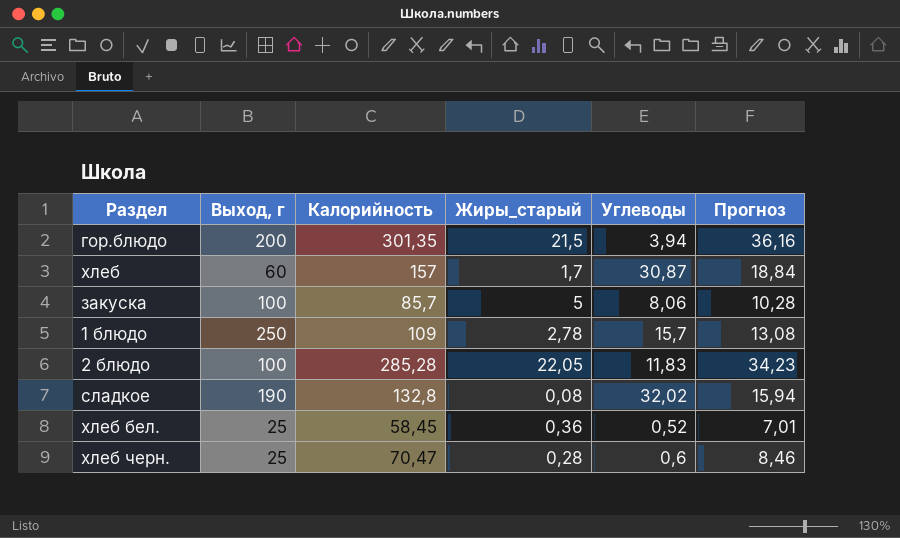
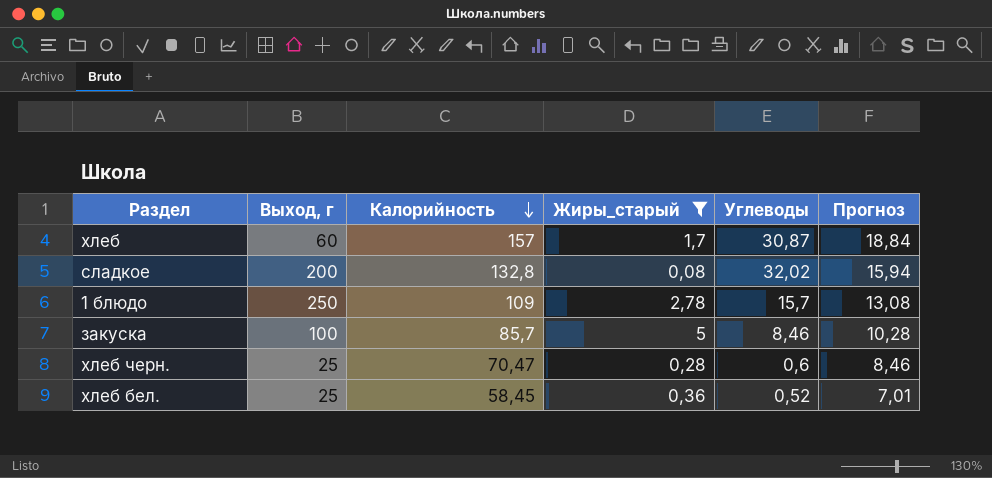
filter: none -> Жиры_старый <= 5
row order: none -> Калорийность descending
сладкое | Выход, г: 190 -> 200
закуска | Углеводы: 8,06 -> 8,46

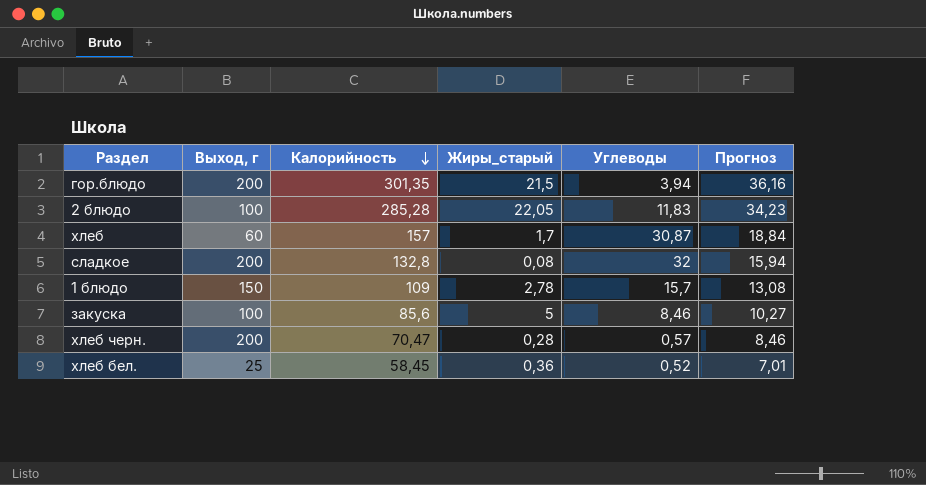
filter: Жиры_старый <= 5 -> none
сладкое | Углеводы: 32,02 -> 32
1 блюдо | Выход, г: 250 -> 150
закуска | Калорийность: 85,7 -> 85,6
закуска | Прогноз: 10,28 -> 10,27
хлеб черн. | Выход, г: 25 -> 200
хлеб черн. | Углеводы: 0,6 -> 0,57

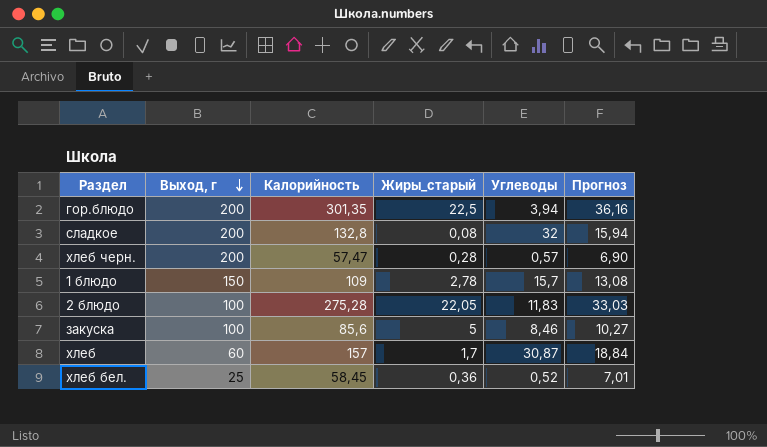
row order: Калорийность descending -> Выход, г descending
гор.блюдо | Жиры_старый: 21,5 -> 22,5
хлеб черн. | Калорийность: 70,47 -> 57,47
хлеб черн. | Прогноз: 8,46 -> 6,90
2 блюдо | Калорийность: 285,28 -> 275,28
2 блюдо | Прогноз: 34,23 -> 33,03

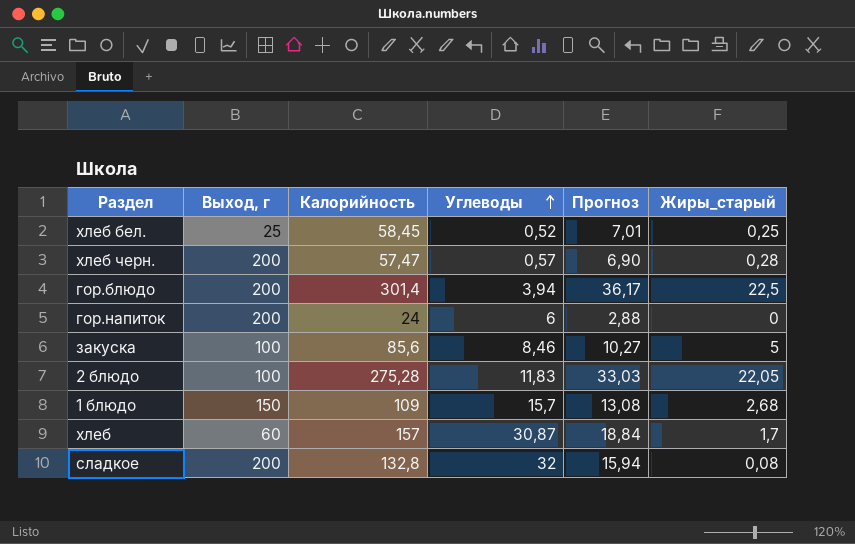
row order: Выход, г descending -> Углеводы ascending
column Жиры_старый | position: 4 -> 6
хлеб бел. | Жиры_старый: 0,36 -> 0,25
гор.блюдо | Калорийность: 301,35 -> 301,4
гор.блюдо | Прогноз: 36,16 -> 36,17
row гор.напиток: none -> 200 | 24 | 6 | 2,88 | 0
1 блюдо | Жиры_старый: 2,78 -> 2,68

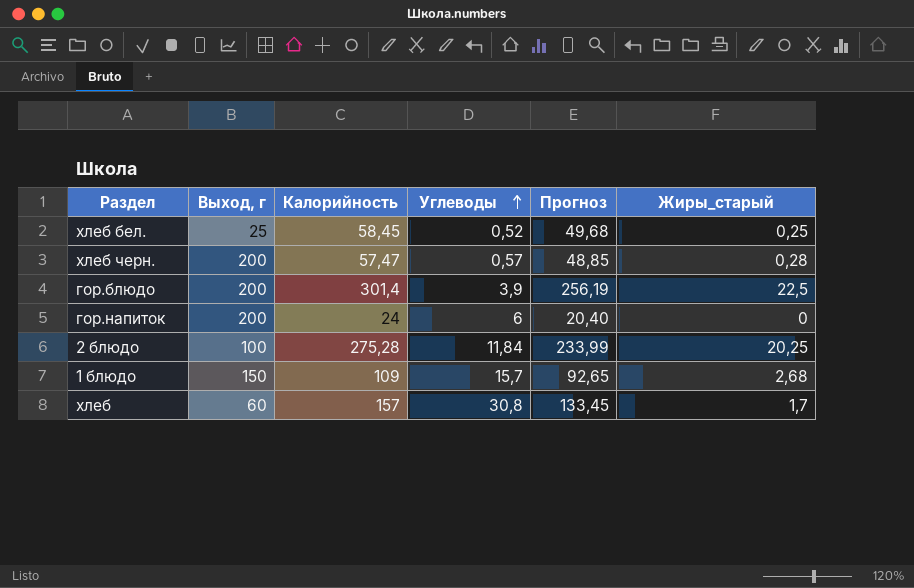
column Прогноз | formula: [Калорийность] * 0,12 -> [Калорийность] * 0,85
row закуска: 100 | 85,6 | 8,46 | 10,27 | 5 -> none
row сладкое: 200 | 132,8 | 32 | 15,94 | 0,08 -> none
гор.блюдо | Углеводы: 3,94 -> 3,9
2 блюдо | Углеводы: 11,83 -> 11,84
2 блюдо | Жиры_старый: 22,05 -> 20,25
хлеб | Углеводы: 30,87 -> 30,8

